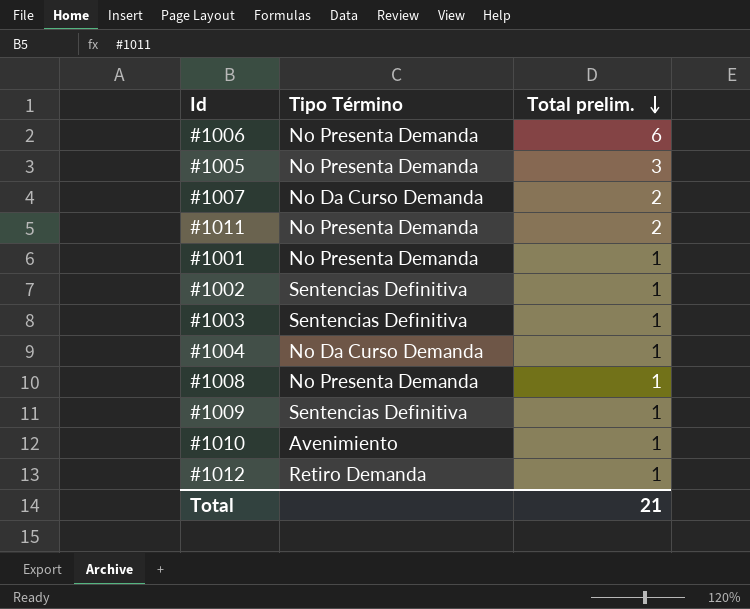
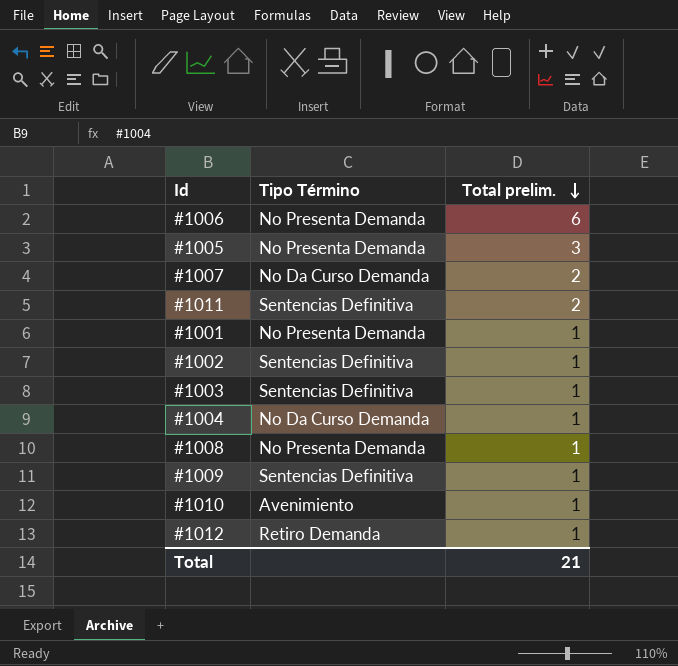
#1011 | Tipo Término: No Presenta Demanda -> Sentencias Definitiva

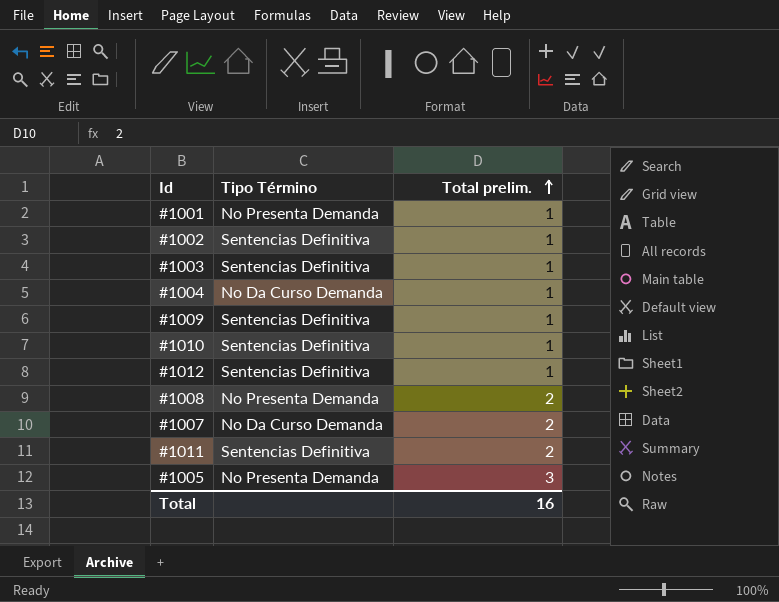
row order: Total prelim. descending -> Total prelim. ascending
row #1006: No Presenta Demanda | 6 -> none
#1010 | Tipo Término: Avenimiento -> Sentencias Definitiva
#1012 | Tipo Término: Retiro Demanda -> Sentencias Definitiva
#1008 | Total prelim.: 1 -> 2
Total | Total prelim.: 21 -> 16

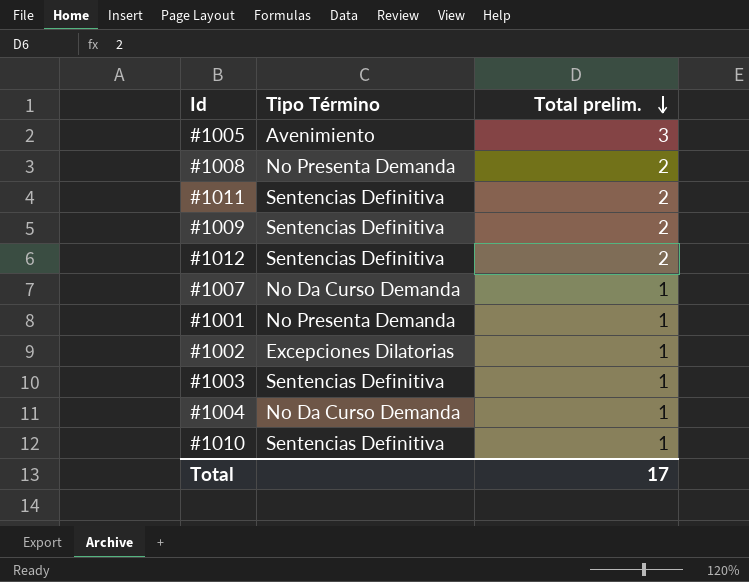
row order: Total prelim. ascending -> Total prelim. descending
#1005 | Tipo Término: No Presenta Demanda -> Avenimiento
#1009 | Total prelim.: 1 -> 2
#1012 | Total prelim.: 1 -> 2
#1007 | Total prelim.: 2 -> 1
#1002 | Tipo Término: Sentencias Definitiva -> Excepciones Dilatorias
Total | Total prelim.: 16 -> 17

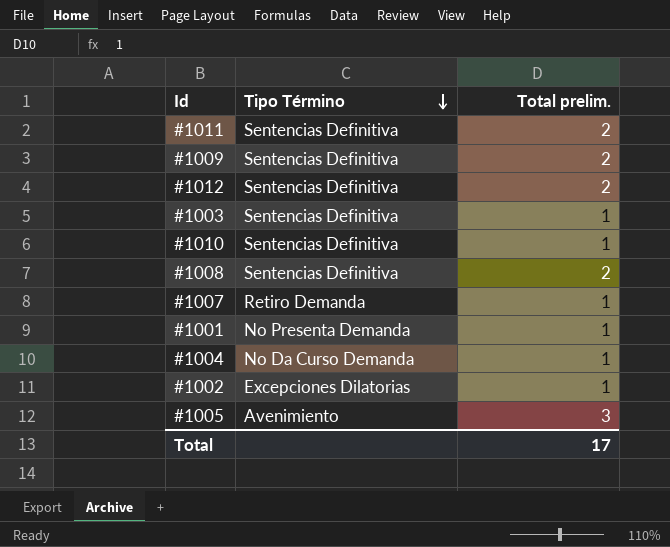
row order: Total prelim. descending -> Tipo Término descending
#1008 | Tipo Término: No Presenta Demanda -> Sentencias Definitiva
#1007 | Tipo Término: No Da Curso Demanda -> Retiro Demanda

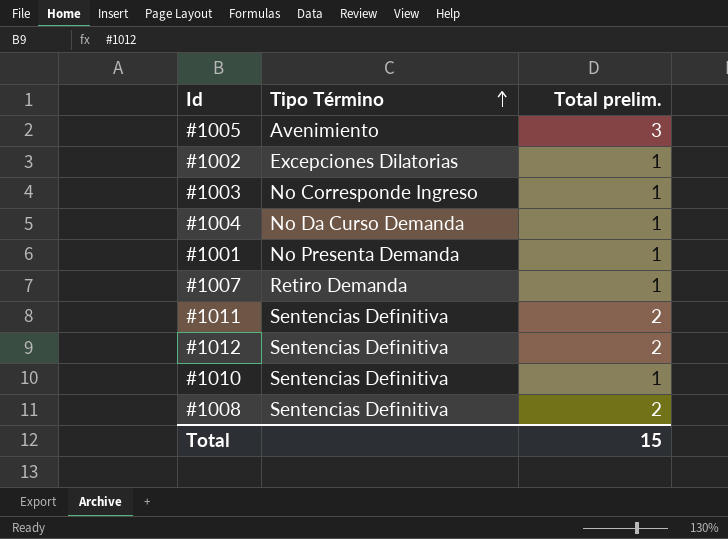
row order: Tipo Término descending -> Tipo Término ascending
row #1009: Sentencias Definitiva | 2 -> none
#1003 | Tipo Término: Sentencias Definitiva -> No Corresponde Ingreso
Total | Total prelim.: 17 -> 15

